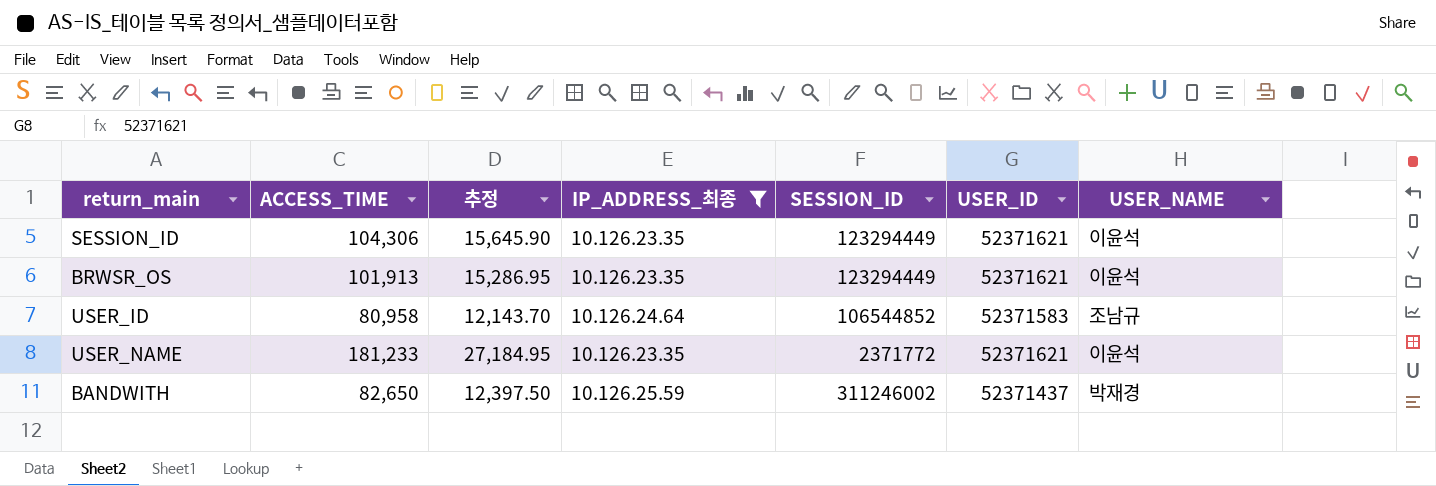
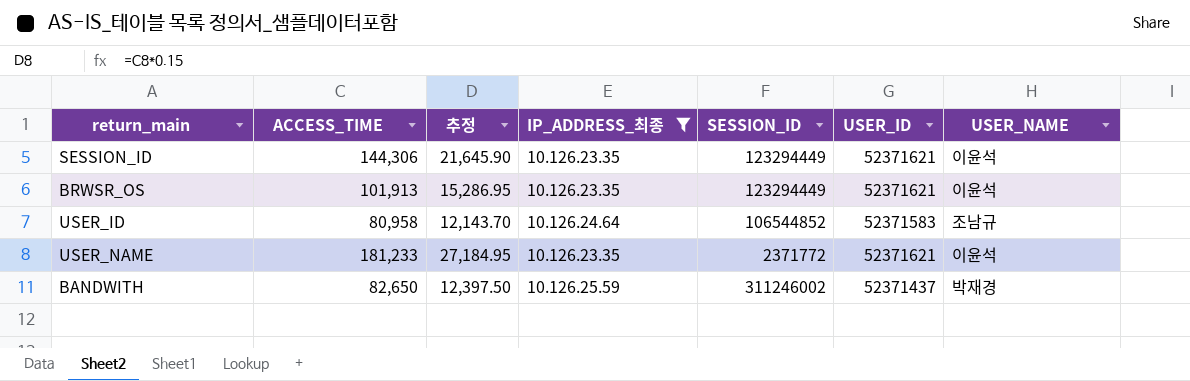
SESSION_ID | ACCESS_TIME: 104,306 -> 144,306
SESSION_ID | 추정: 15,645.90 -> 21,645.90

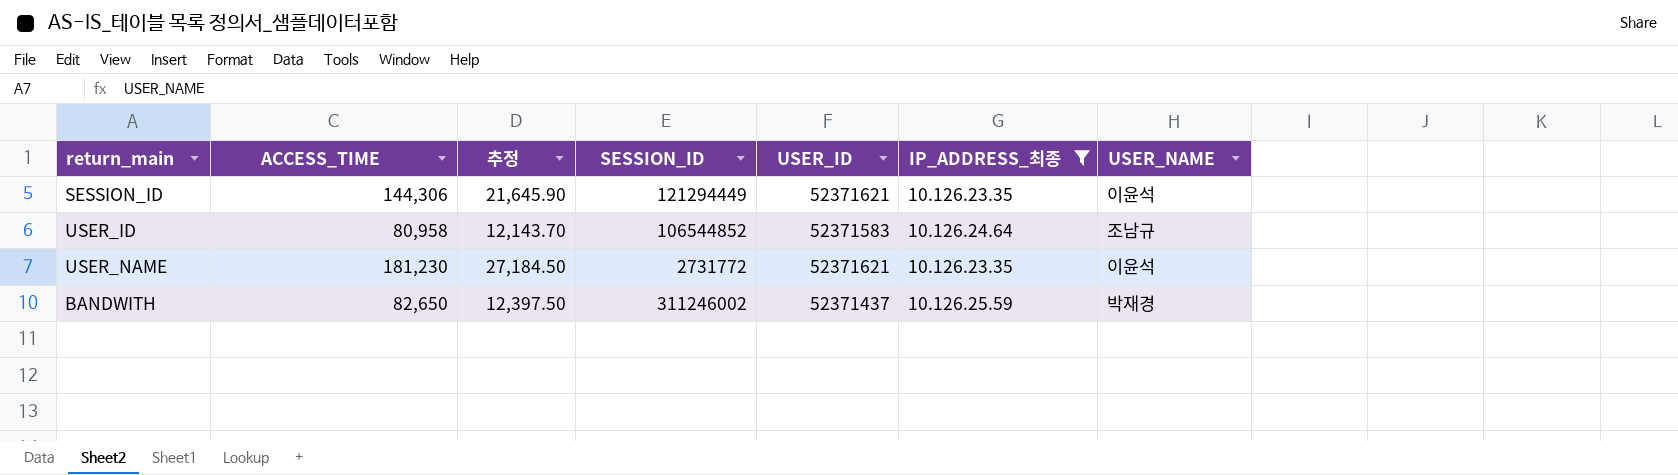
column IP_ADDRESS_최종 | position: 4 -> 6
row BRWSR_OS: 101,913 | 15,286.95 | 10.126.23.35 | 123294449 | 52371621 | 이윤석 -> none
SESSION_ID | SESSION_ID: 123294449 -> 121294449
USER_NAME | ACCESS_TIME: 181,233 -> 181,230
USER_NAME | 추정: 27,184.95 -> 27,184.50
USER_NAME | SESSION_ID: 2371772 -> 2731772

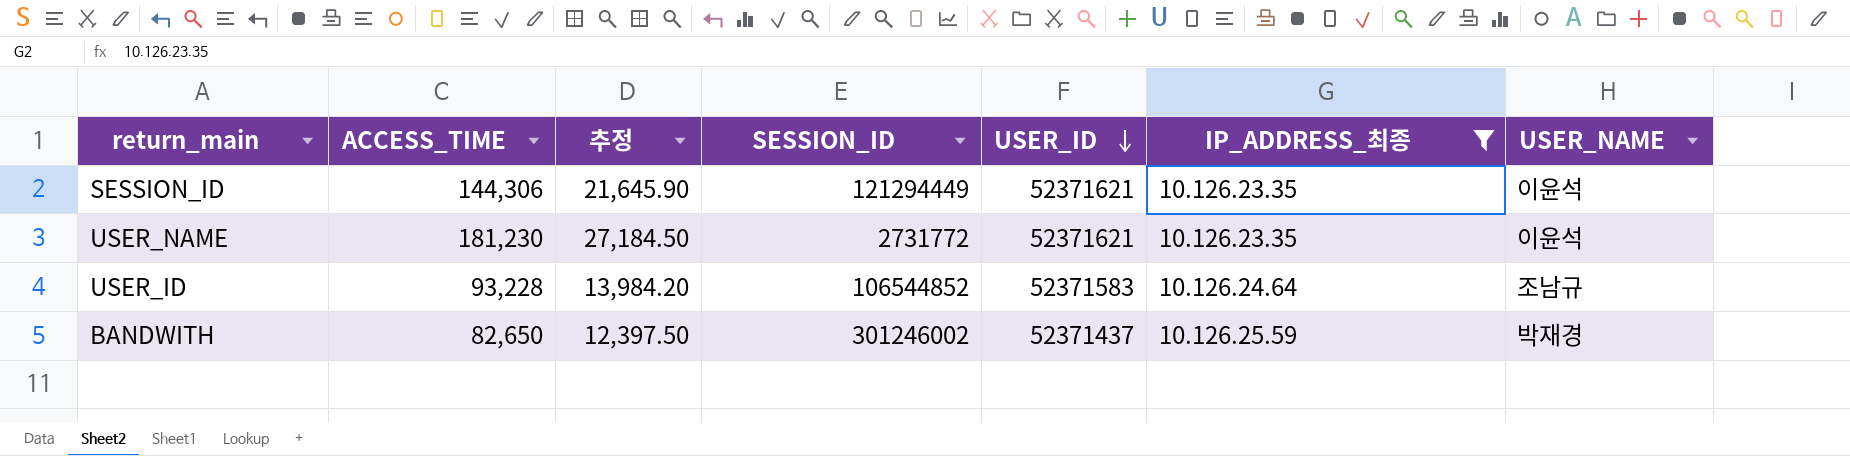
row order: none -> USER_ID descending
USER_ID | ACCESS_TIME: 80,958 -> 93,228
USER_ID | 추정: 12,143.70 -> 13,984.20
BANDWITH | SESSION_ID: 311246002 -> 301246002

